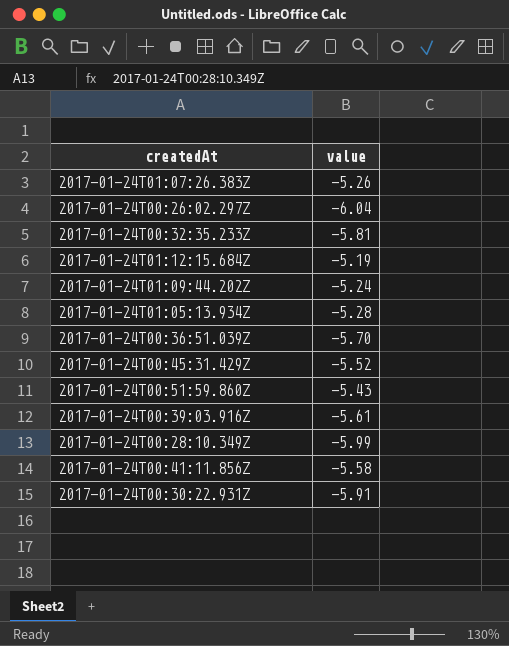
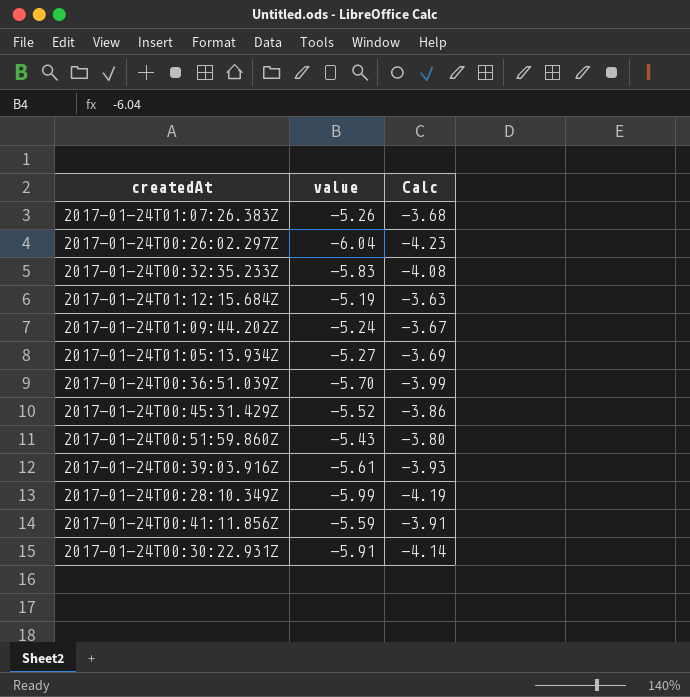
column Calc | formula: none -> [value] * 0.7
2017-01-24T00:32:35.233Z | value: -5.81 -> -5.83
2017-01-24T01:05:13.934Z | value: -5.28 -> -5.27
2017-01-24T00:41:11.856Z | value: -5.58 -> -5.59

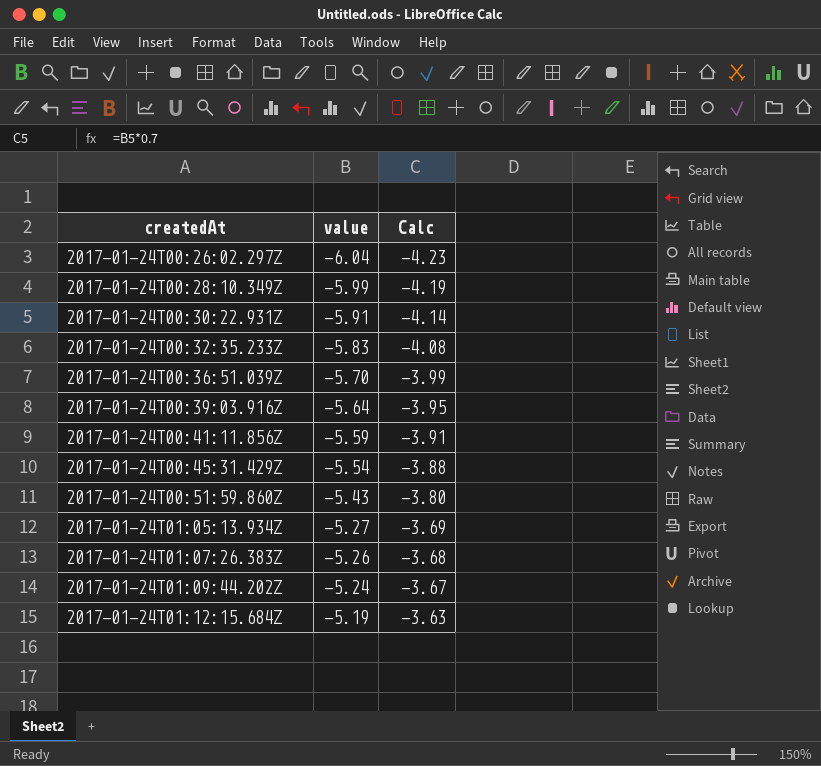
row order: none -> createdAt ascending
2017-01-24T00:39:03.916Z | value: -5.61 -> -5.64
2017-01-24T00:39:03.916Z | Calc: -3.93 -> -3.95
2017-01-24T00:45:31.429Z | value: -5.52 -> -5.54
2017-01-24T00:45:31.429Z | Calc: -3.86 -> -3.88

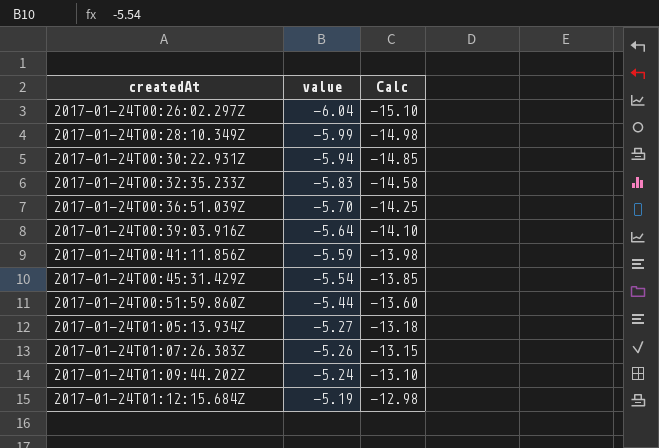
column Calc | formula: [value] * 0.7 -> [value] * 2.5
2017-01-24T00:30:22.931Z | value: -5.91 -> -5.94
2017-01-24T00:51:59.860Z | value: -5.43 -> -5.44

